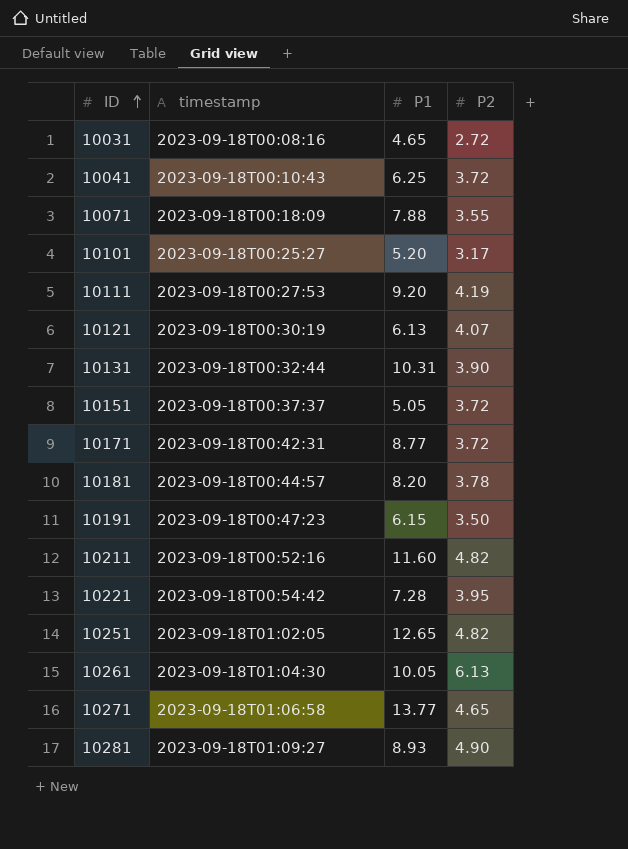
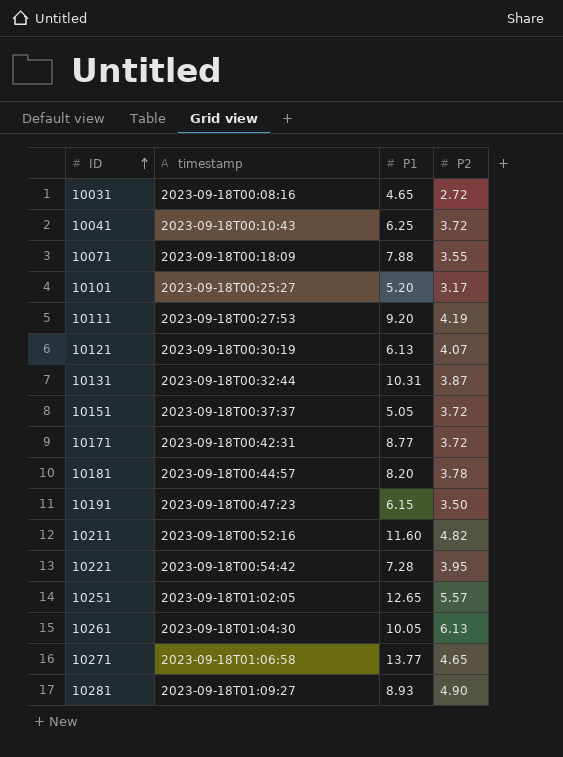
10131 | P2: 3.90 -> 3.87
10251 | P2: 4.82 -> 5.57

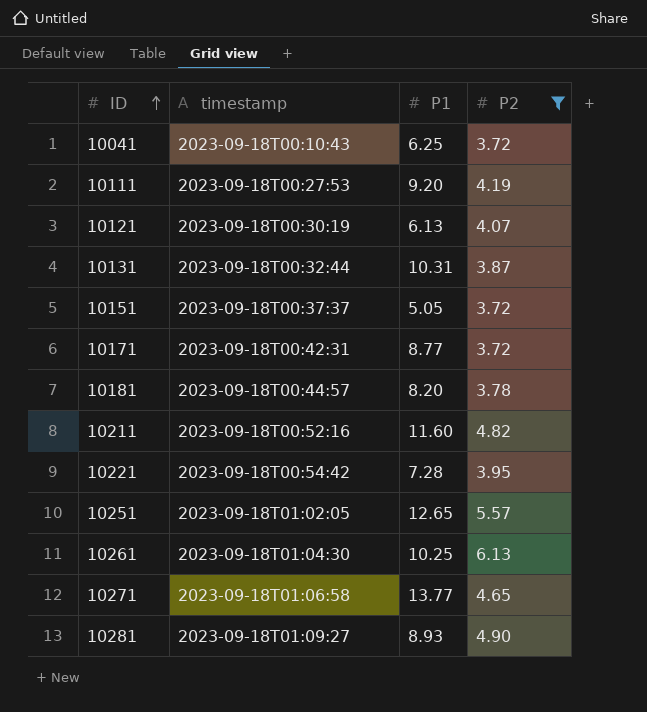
filter: none -> P2 >= 3.72
10261 | P1: 10.05 -> 10.25

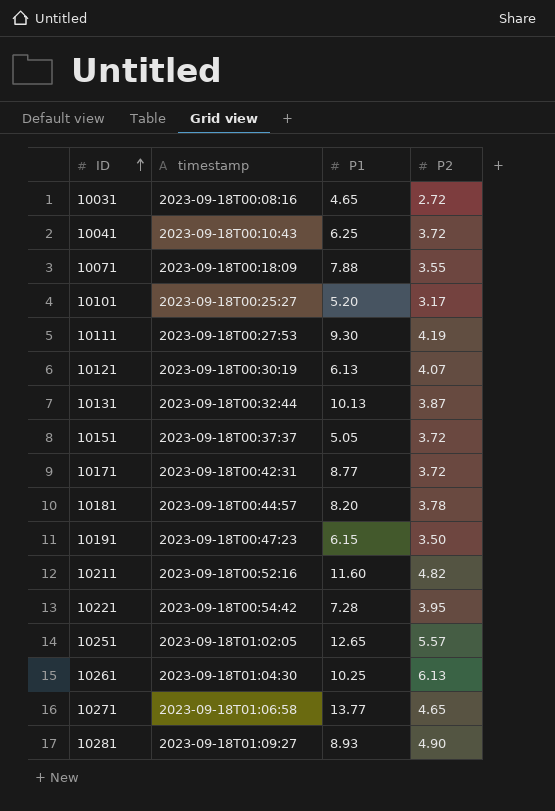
filter: P2 >= 3.72 -> none
10111 | P1: 9.20 -> 9.30
10131 | P1: 10.31 -> 10.13

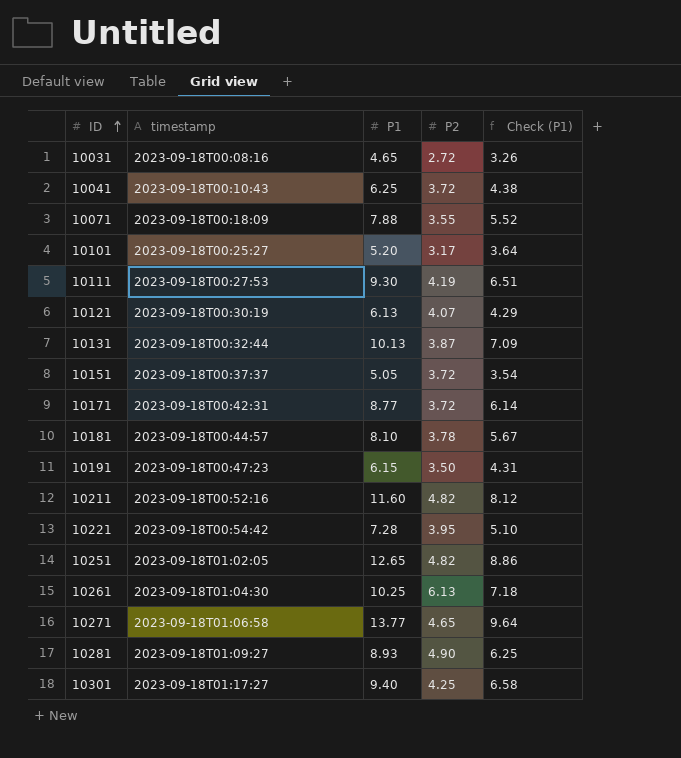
column Check (P1) | formula: none -> [P1] * 0.7
10181 | P1: 8.20 -> 8.10
10251 | P2: 5.57 -> 4.82
row 10301: none -> 2023-09-18T01:17:27 | 9.40 | 4.25 | 6.58

